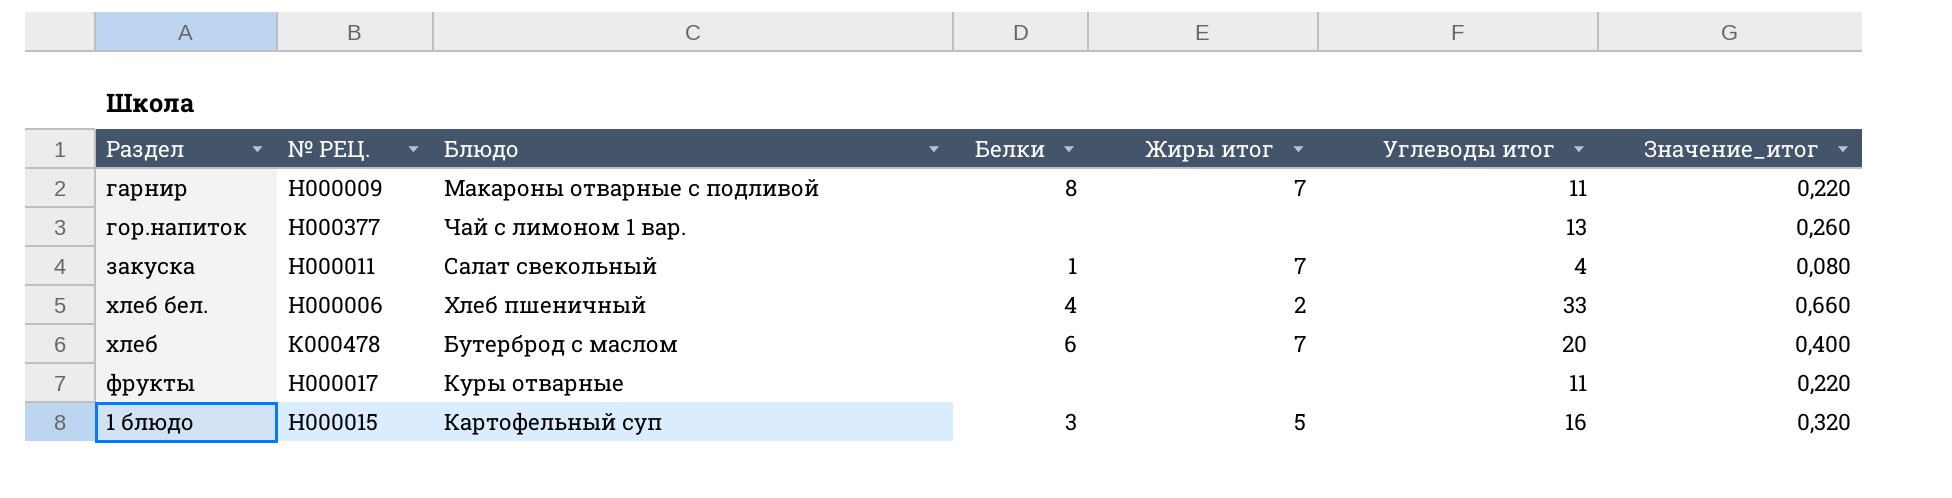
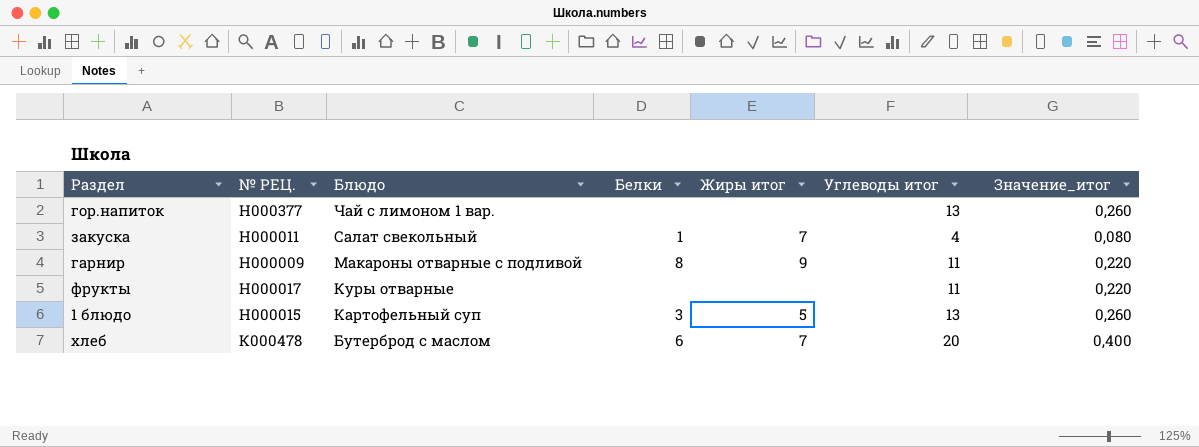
row order: none -> Блюдо descending
row хлеб бел.: Н000006 | Хлеб пшеничный | 4 | 2 | 33 | 0,660 -> none
гарнир | Жиры итог: 7 -> 9
1 блюдо | Углеводы итог: 16 -> 13
1 блюдо | Значение_итог: 0,320 -> 0,260

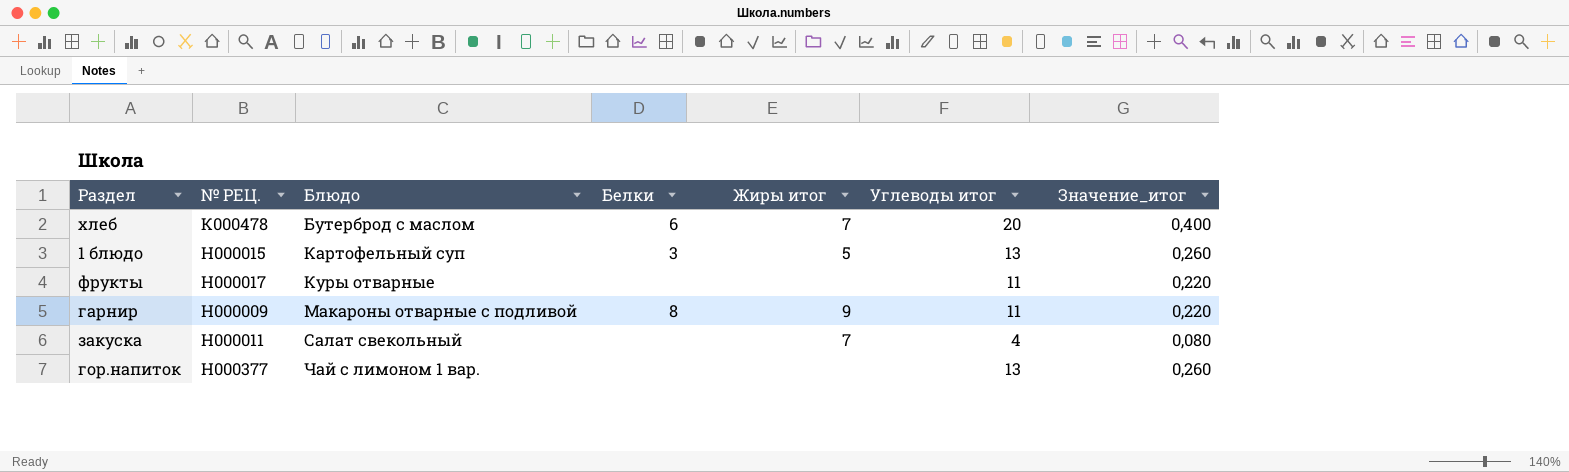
row order: Блюдо descending -> Блюдо ascending
закуска | Белки: 1 -> none

